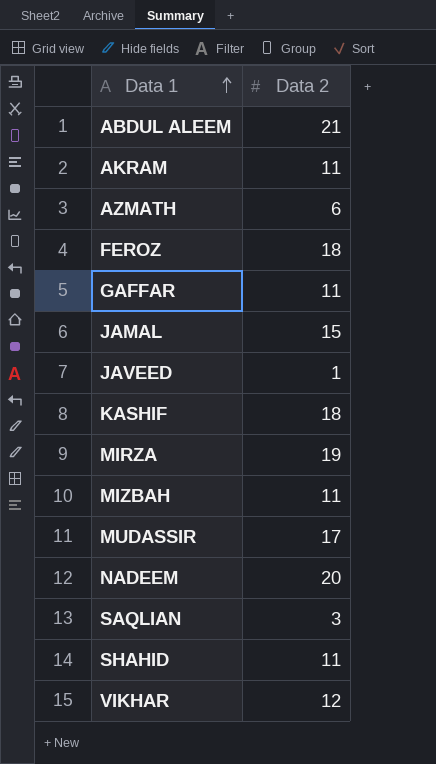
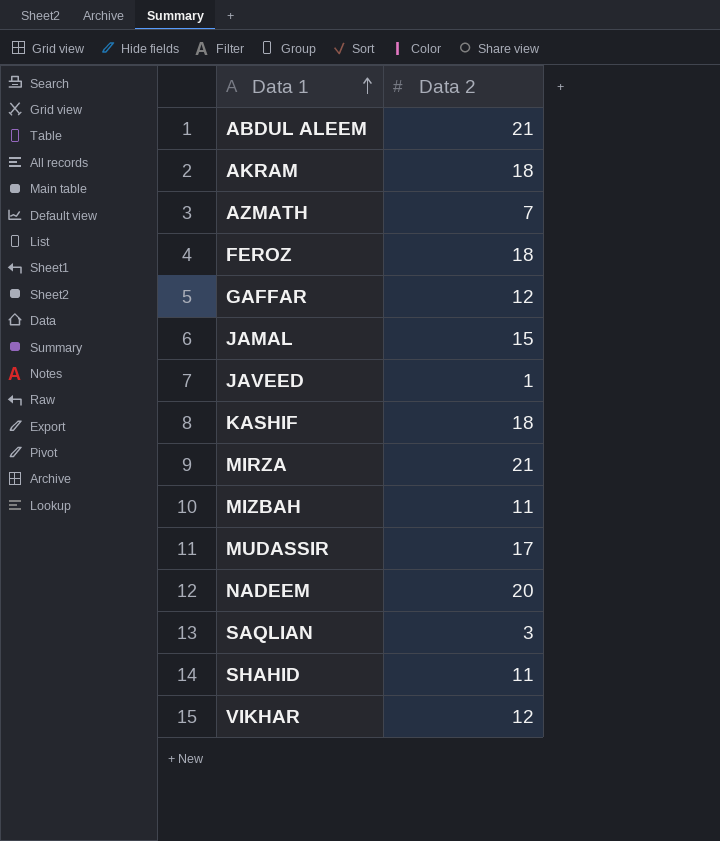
AKRAM | Data 2: 11 -> 18
AZMATH | Data 2: 6 -> 7
GAFFAR | Data 2: 11 -> 12
MIRZA | Data 2: 19 -> 21

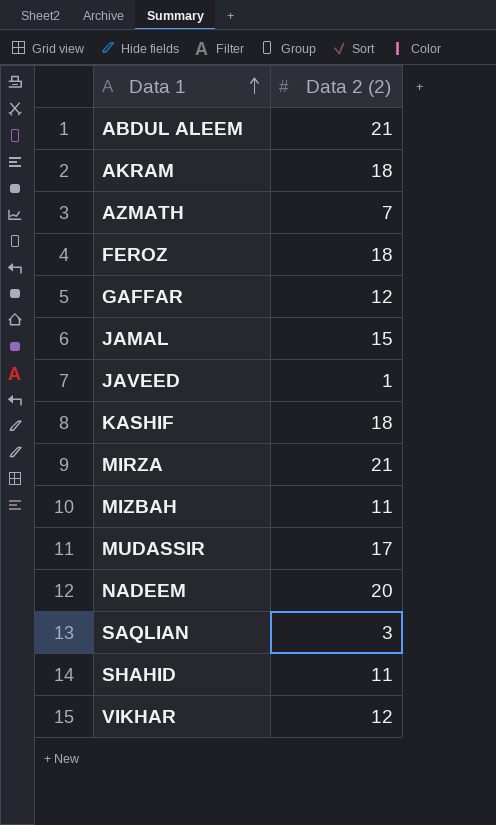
column name: Data 2 -> Data 2 (2)

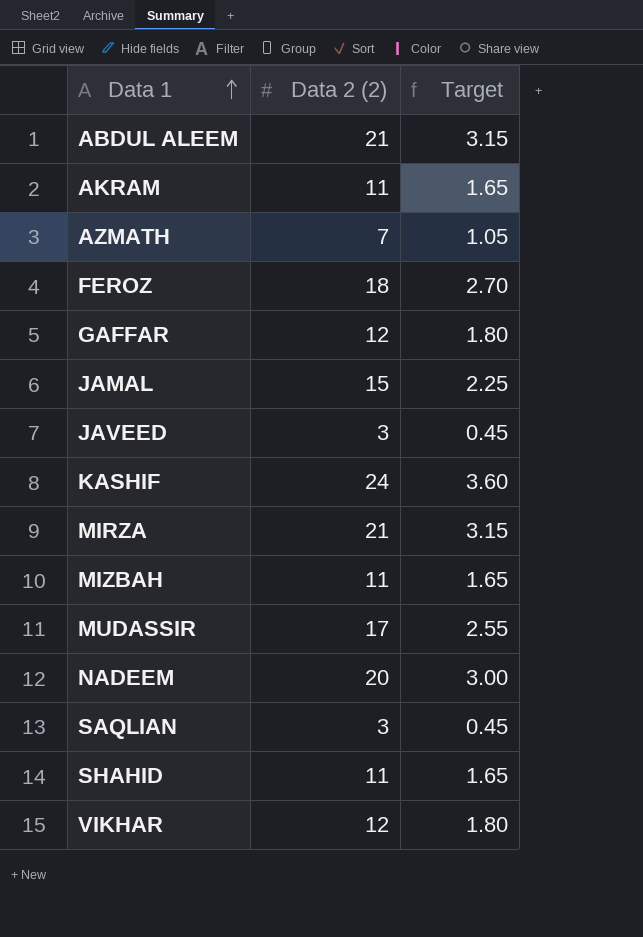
column Target | formula: none -> [Data 2 (2)] * 0.15
AKRAM | Data 2 (2): 18 -> 11
JAVEED | Data 2 (2): 1 -> 3
KASHIF | Data 2 (2): 18 -> 24

